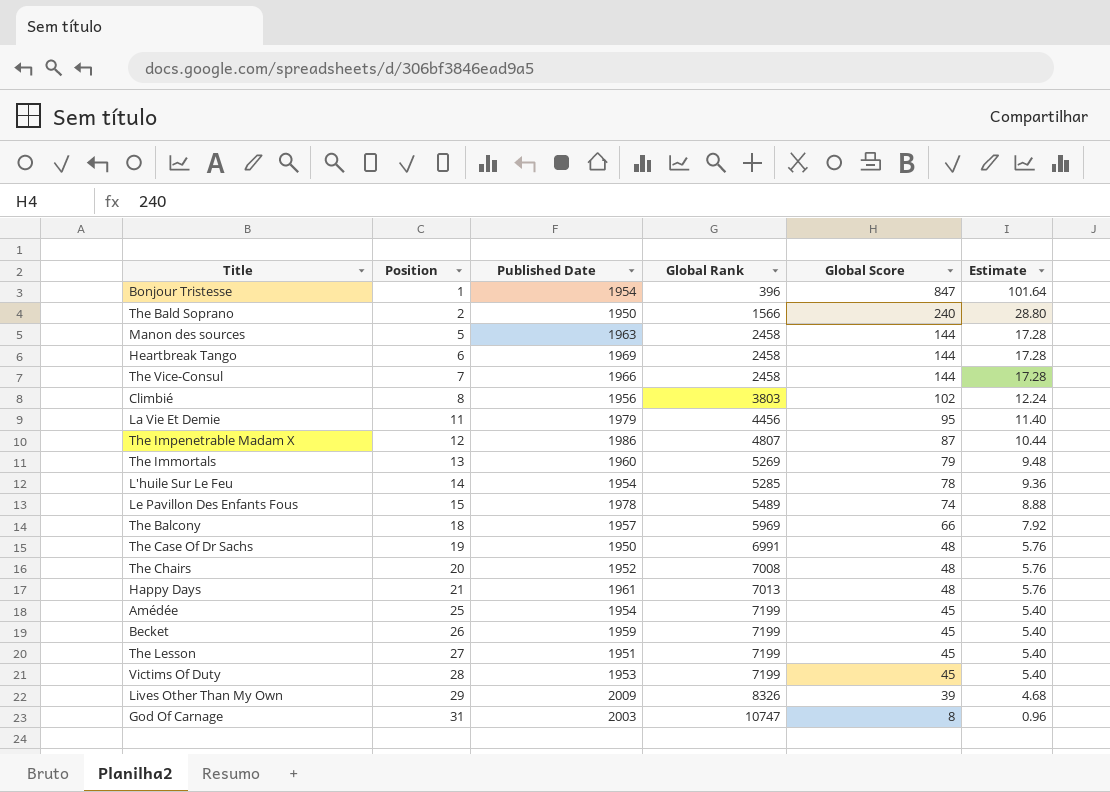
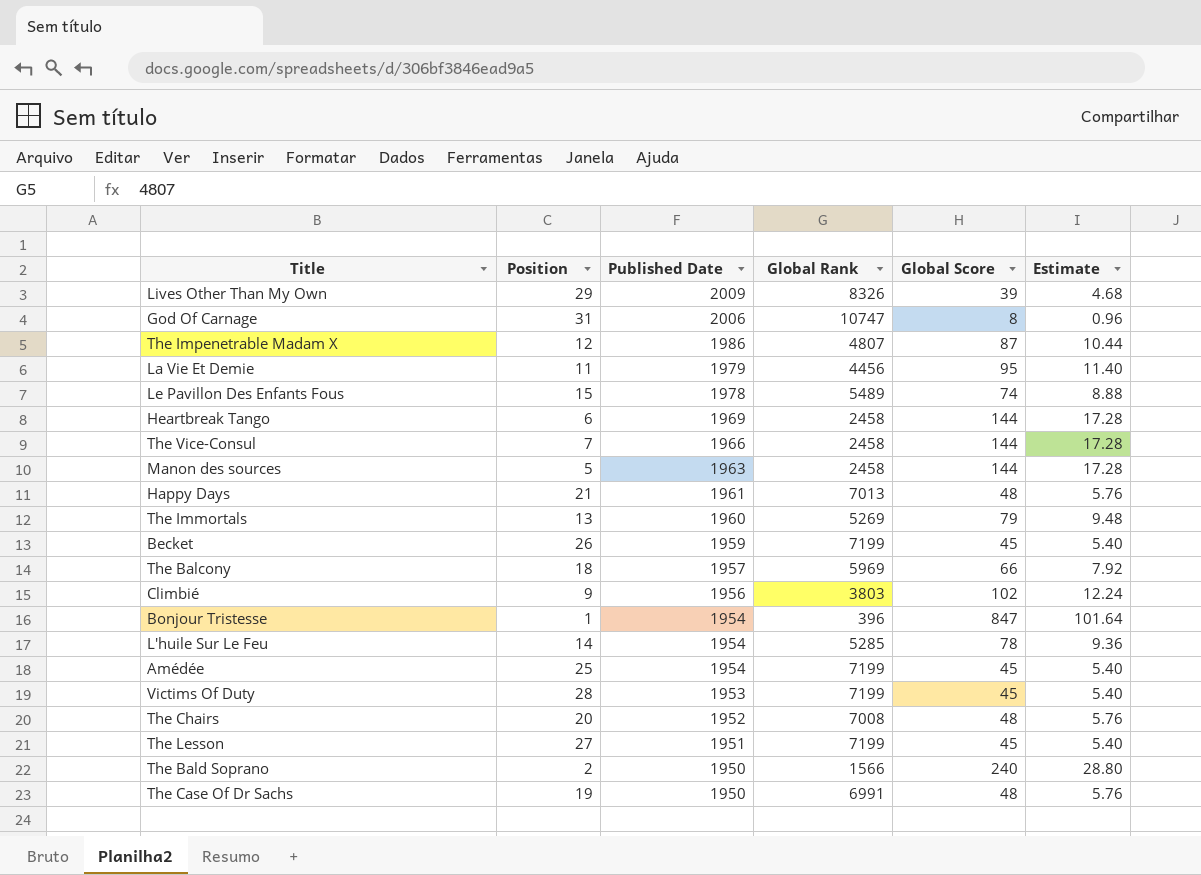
row order: Position ascending -> Published Date descending
God Of Carnage | Published Date: 2003 -> 2006
Climbié | Position: 8 -> 9

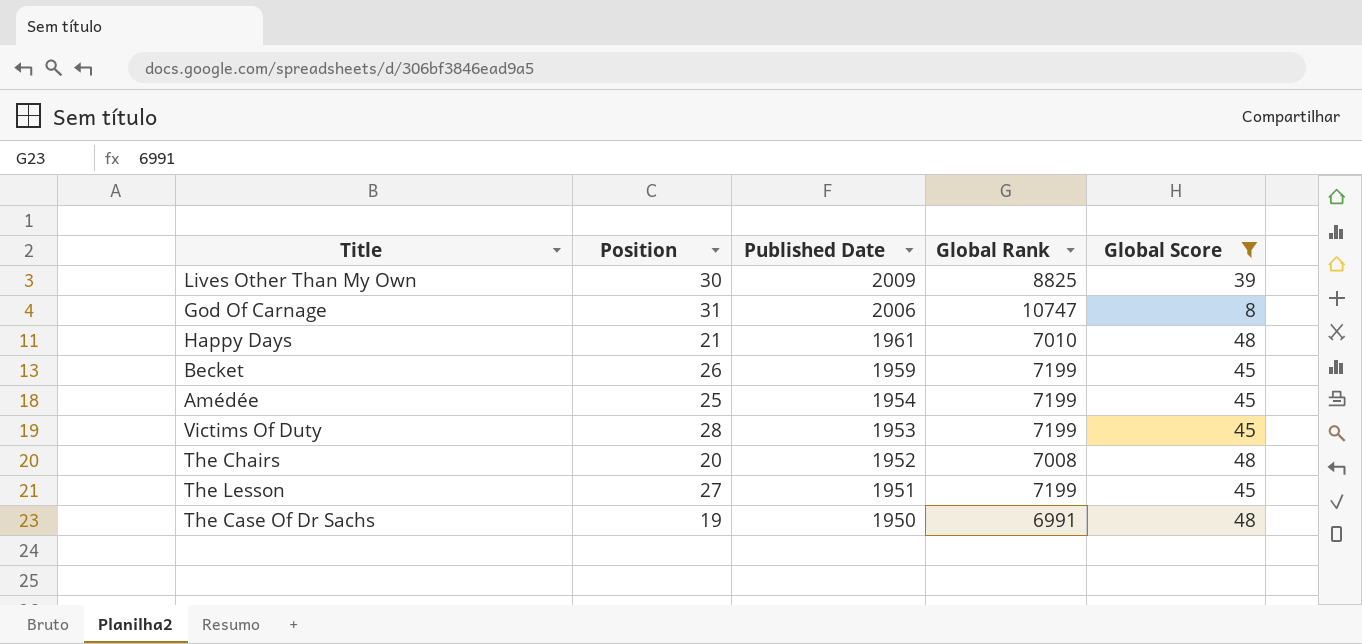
filter: none -> Global Score <= 48
column Estimate | formula: [Global Score] * 0.12 -> none
Lives Other Than My Own | Position: 29 -> 30
Lives Other Than My Own | Global Rank: 8326 -> 8825
Happy Days | Global Rank: 7013 -> 7010

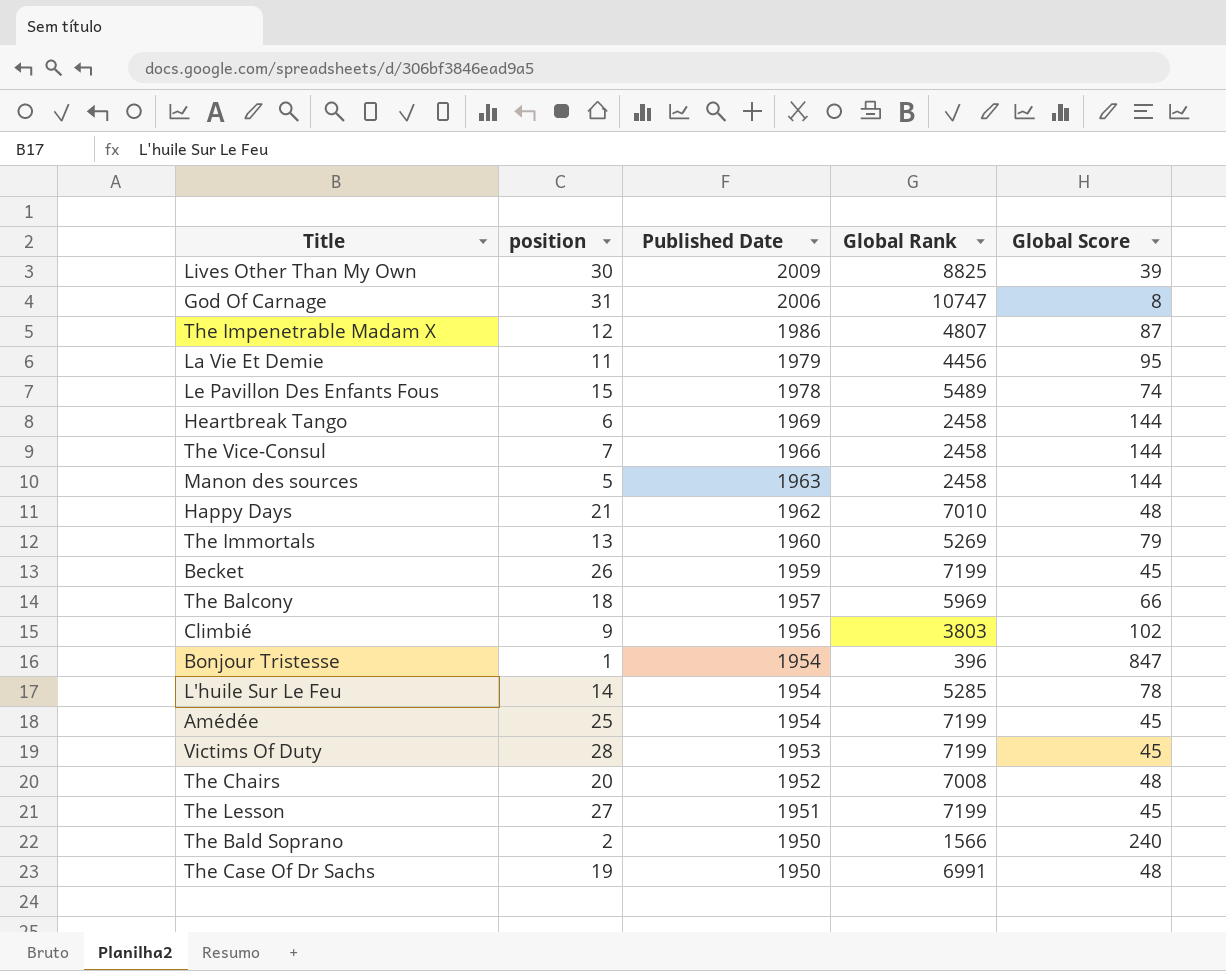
filter: Global Score <= 48 -> none
column name: Position -> position
Happy Days | Published Date: 1961 -> 1962

